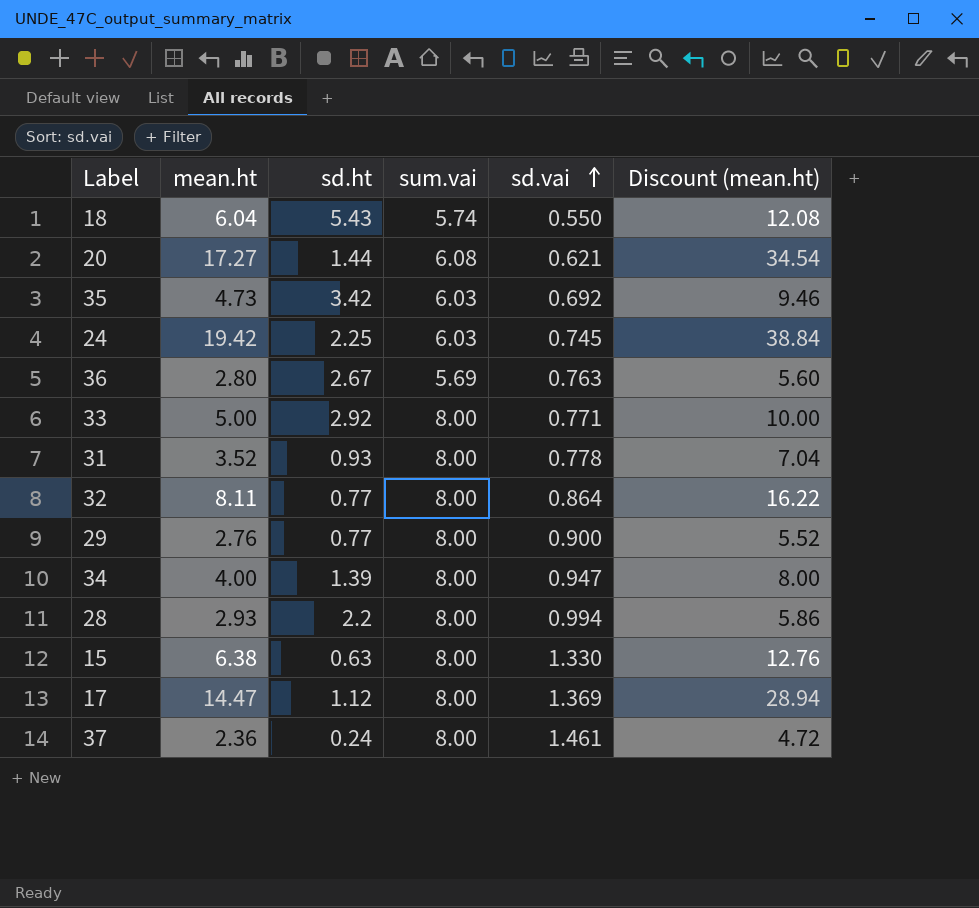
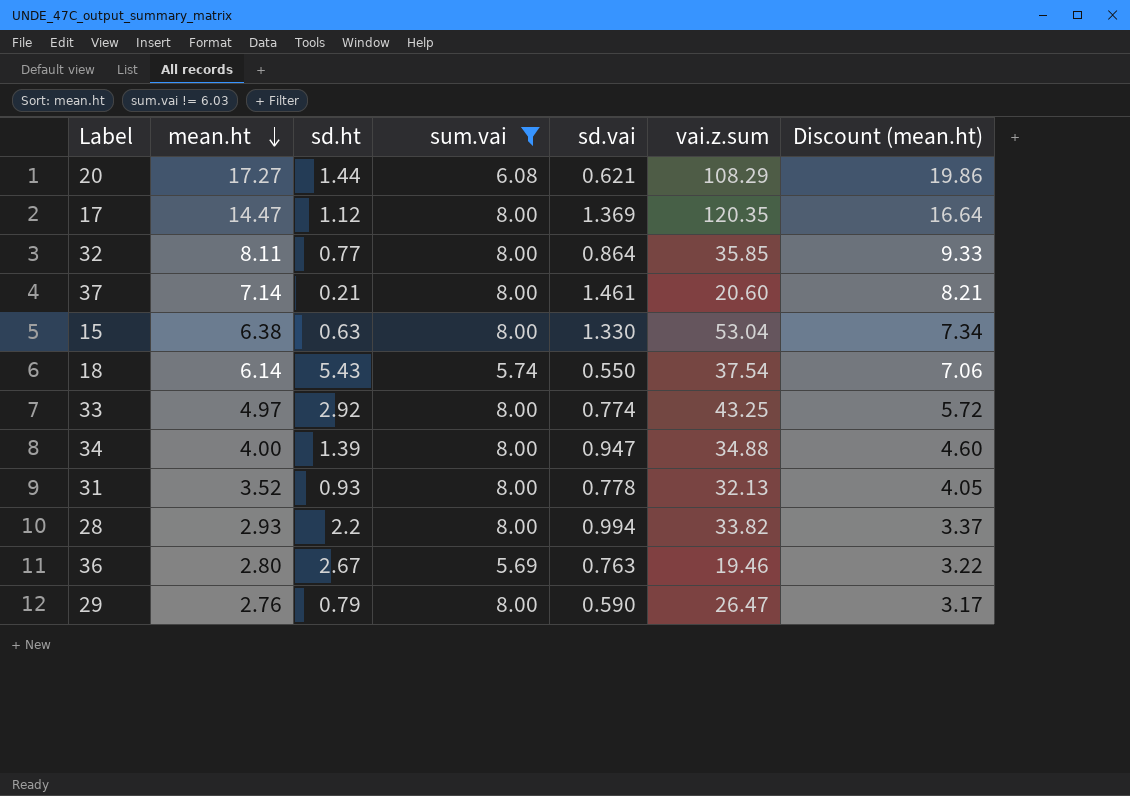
filter: none -> sum.vai != 6.03
row order: sd.vai ascending -> mean.ht descending
column vai.z.sum | position: none -> 6
column Discount (mean.ht) | formula: [mean.ht] * 2 -> [mean.ht] * 1.15
37 | mean.ht: 2.36 -> 7.14
37 | sd.ht: 0.24 -> 0.21
18 | mean.ht: 6.04 -> 6.14
33 | mean.ht: 5.00 -> 4.97
33 | sd.vai: 0.771 -> 0.774
29 | sd.ht: 0.77 -> 0.79
29 | sd.vai: 0.900 -> 0.590

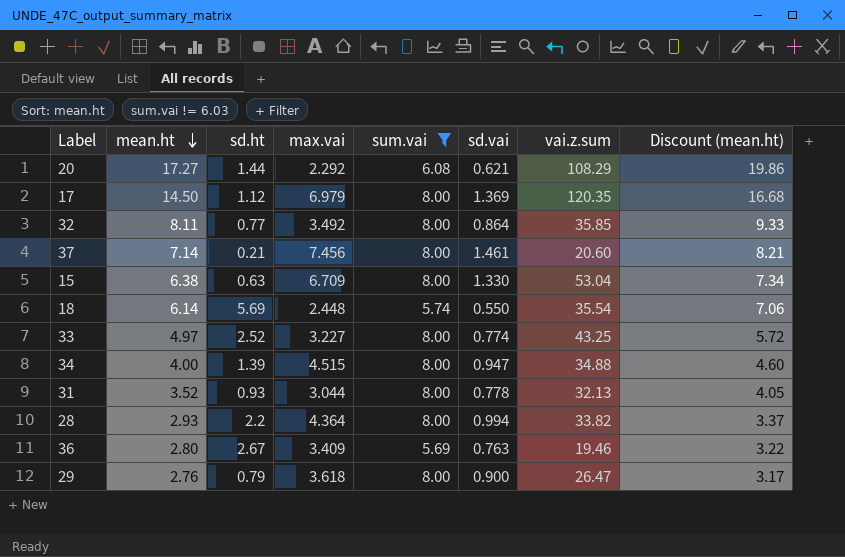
column max.vai | position: none -> 4
17 | mean.ht: 14.47 -> 14.50
17 | Discount (mean.ht): 16.64 -> 16.68
18 | sd.ht: 5.43 -> 5.69
18 | vai.z.sum: 37.54 -> 35.54
33 | sd.ht: 2.92 -> 2.52
29 | sd.vai: 0.590 -> 0.900

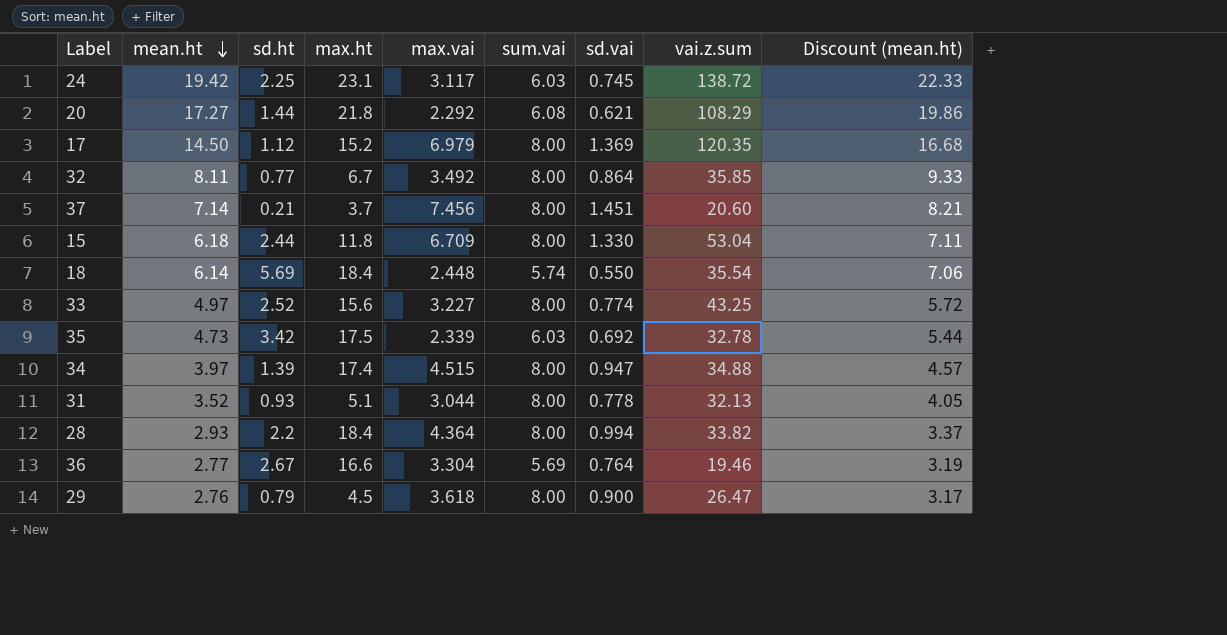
filter: sum.vai != 6.03 -> none
column max.ht | position: none -> 4
37 | sd.vai: 1.461 -> 1.451
15 | mean.ht: 6.38 -> 6.18
15 | sd.ht: 0.63 -> 2.44
15 | Discount (mean.ht): 7.34 -> 7.11
34 | mean.ht: 4.00 -> 3.97
34 | Discount (mean.ht): 4.60 -> 4.57
36 | mean.ht: 2.80 -> 2.77
36 | max.vai: 3.409 -> 3.304
36 | sd.vai: 0.763 -> 0.764
36 | Discount (mean.ht): 3.22 -> 3.19

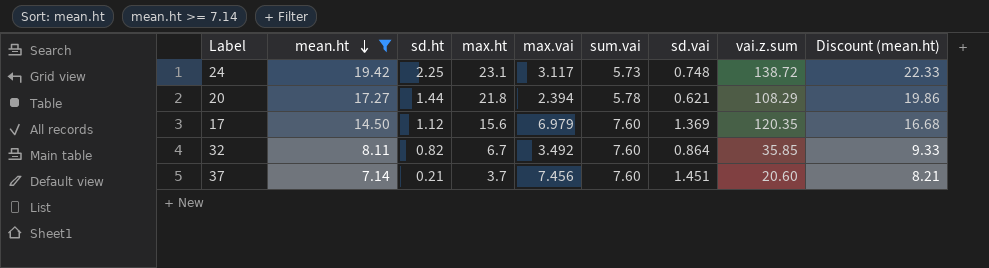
filter: none -> mean.ht >= 7.14
24 | sum.vai: 6.03 -> 5.73
24 | sd.vai: 0.745 -> 0.748
20 | max.vai: 2.292 -> 2.394
20 | sum.vai: 6.08 -> 5.78
17 | max.ht: 15.2 -> 15.6
17 | sum.vai: 8.00 -> 7.60
32 | sd.ht: 0.77 -> 0.82
32 | sum.vai: 8.00 -> 7.60
37 | sum.vai: 8.00 -> 7.60

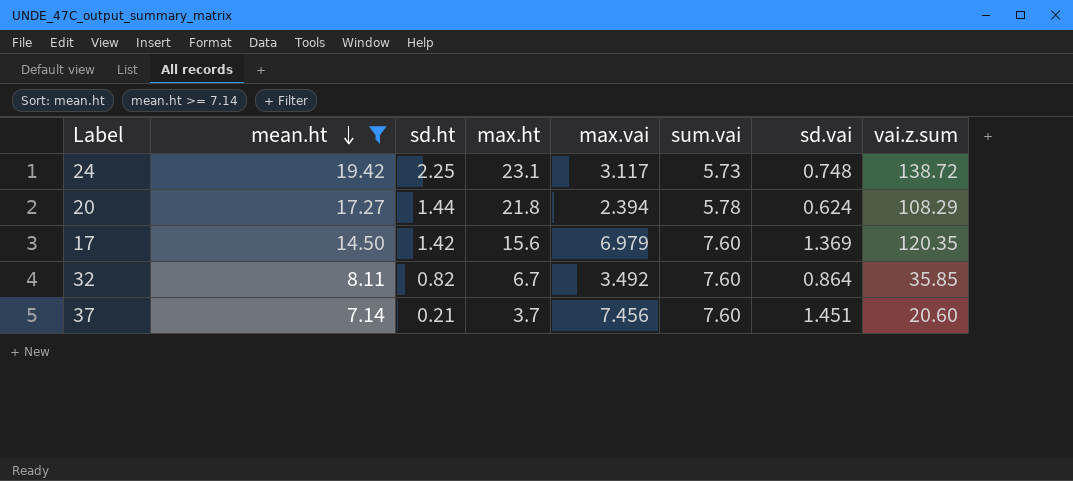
column Discount (mean.ht) | formula: [mean.ht] * 1.15 -> none
20 | sd.vai: 0.621 -> 0.624
17 | sd.ht: 1.12 -> 1.42

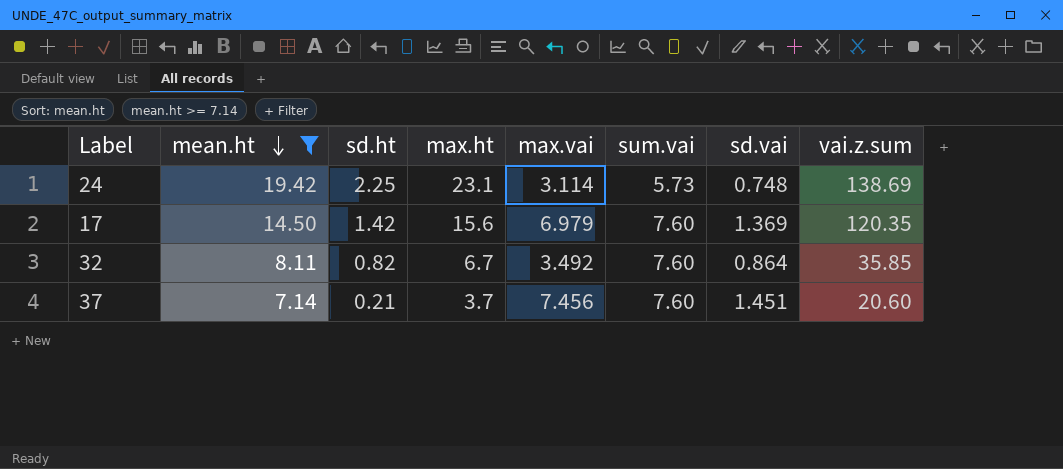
row 20: 17.27 | 1.44 | 21.8 | 2.394 | 5.78 | 0.624 | 108.29 -> none
24 | max.vai: 3.117 -> 3.114
24 | vai.z.sum: 138.72 -> 138.69

